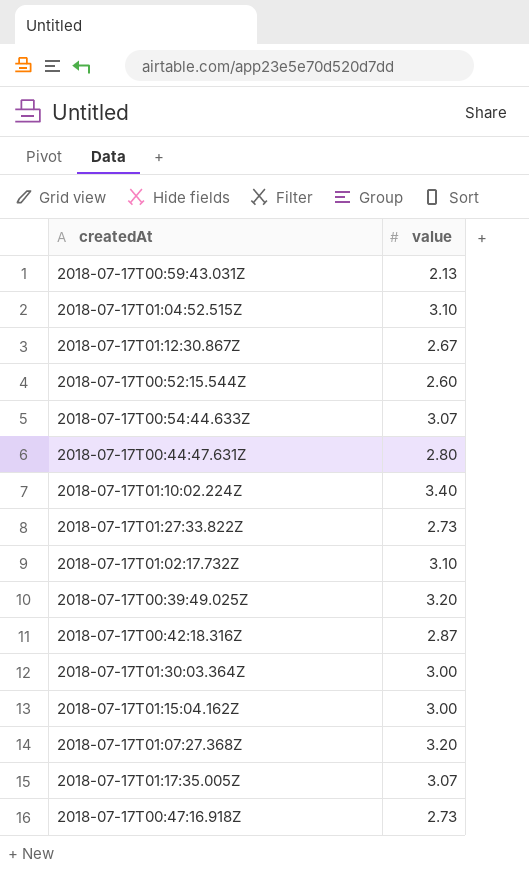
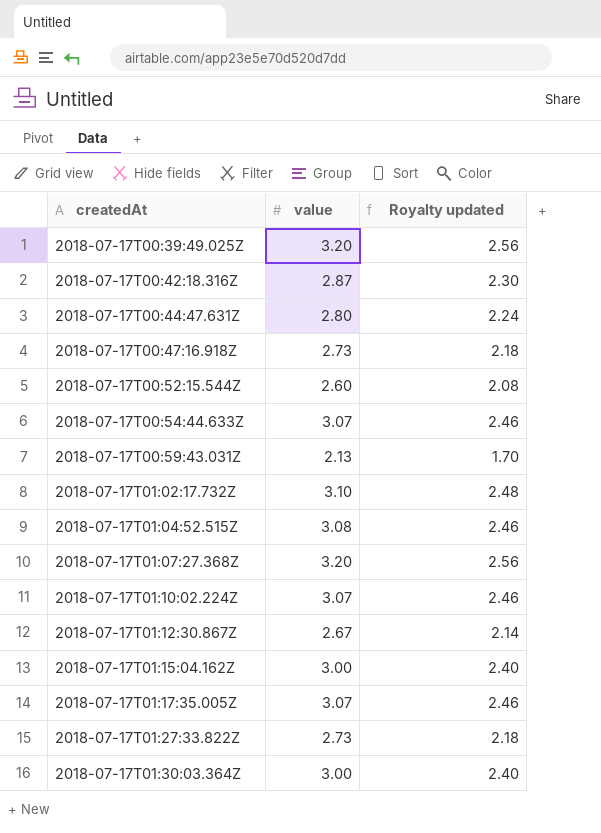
row order: none -> createdAt ascending
column Royalty updated | formula: none -> [value] * 0.8
2018-07-17T01:04:52.515Z | value: 3.10 -> 3.08
2018-07-17T01:10:02.224Z | value: 3.40 -> 3.07

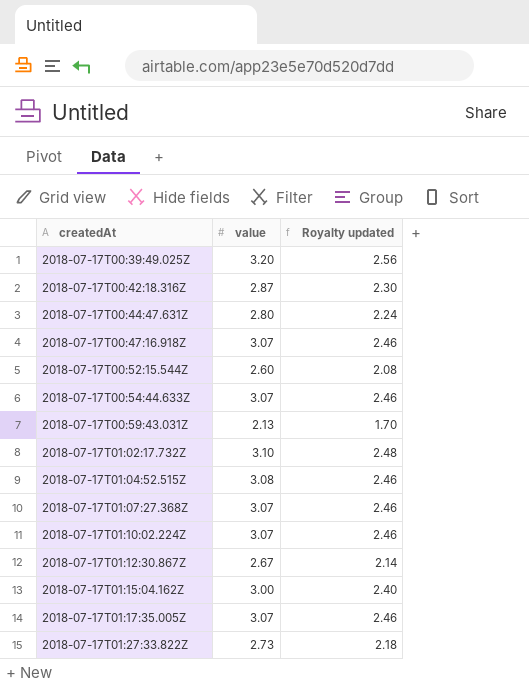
row 2018-07-17T01:30:03.364Z: 3.00 | 2.40 -> none
2018-07-17T00:47:16.918Z | value: 2.73 -> 3.07
2018-07-17T00:47:16.918Z | Royalty updated: 2.18 -> 2.46
2018-07-17T01:07:27.368Z | value: 3.20 -> 3.07
2018-07-17T01:07:27.368Z | Royalty updated: 2.56 -> 2.46

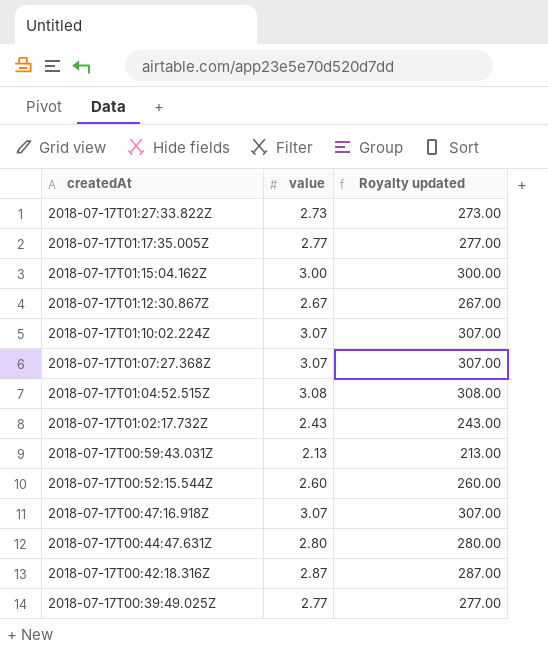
row order: createdAt ascending -> createdAt descending
column Royalty updated | formula: [value] * 0.8 -> [value] * 100
row 2018-07-17T00:54:44.633Z: 3.07 | 2.46 -> none
2018-07-17T01:17:35.005Z | value: 3.07 -> 2.77
2018-07-17T01:02:17.732Z | value: 3.10 -> 2.43
2018-07-17T00:39:49.025Z | value: 3.20 -> 2.77

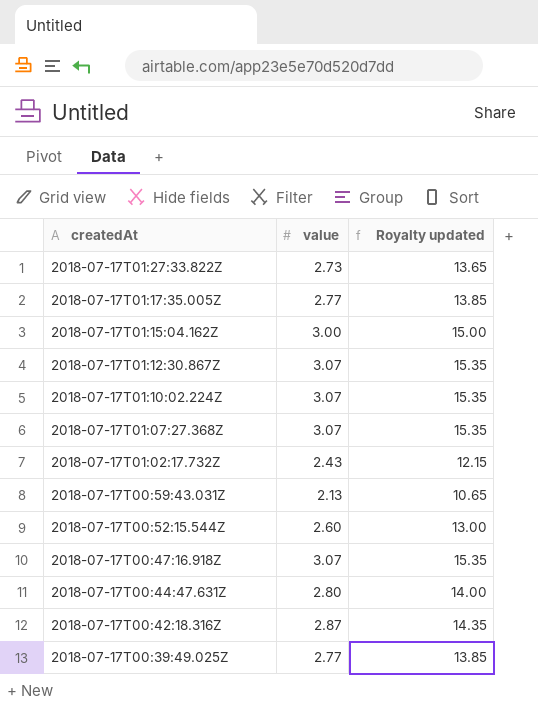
column Royalty updated | formula: [value] * 100 -> [value] * 5
row 2018-07-17T01:04:52.515Z: 3.08 | 308.00 -> none
2018-07-17T01:12:30.867Z | value: 2.67 -> 3.07

